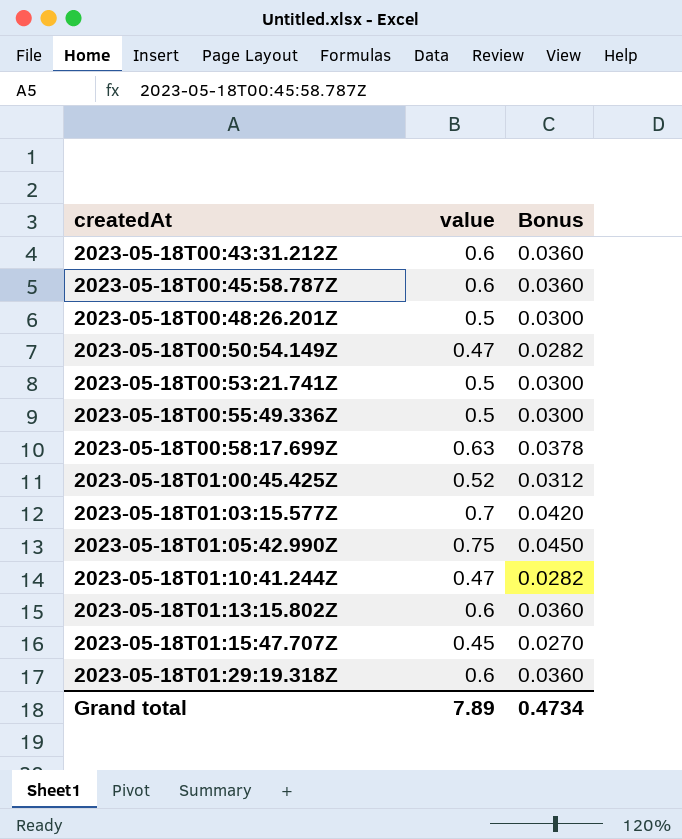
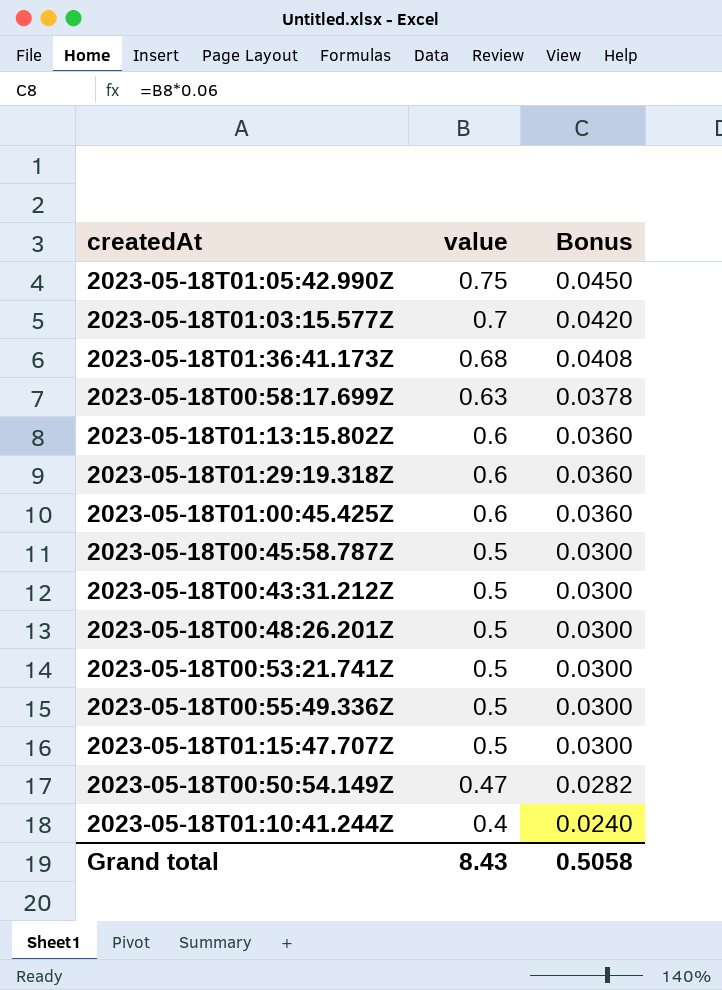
row order: createdAt ascending -> value descending
row 2023-05-18T01:36:41.173Z: none -> 0.68 | 0.0408
2023-05-18T01:00:45.425Z | value: 0.52 -> 0.6
2023-05-18T01:00:45.425Z | Bonus: 0.0312 -> 0.0360
2023-05-18T00:45:58.787Z | value: 0.6 -> 0.5
2023-05-18T00:45:58.787Z | Bonus: 0.0360 -> 0.0300
2023-05-18T00:43:31.212Z | value: 0.6 -> 0.5
2023-05-18T00:43:31.212Z | Bonus: 0.0360 -> 0.0300
2023-05-18T01:15:47.707Z | value: 0.45 -> 0.5
2023-05-18T01:15:47.707Z | Bonus: 0.0270 -> 0.0300
2023-05-18T01:10:41.244Z | value: 0.47 -> 0.4
2023-05-18T01:10:41.244Z | Bonus: 0.0282 -> 0.0240
Grand total | value: 7.89 -> 8.43
Grand total | Bonus: 0.4734 -> 0.5058

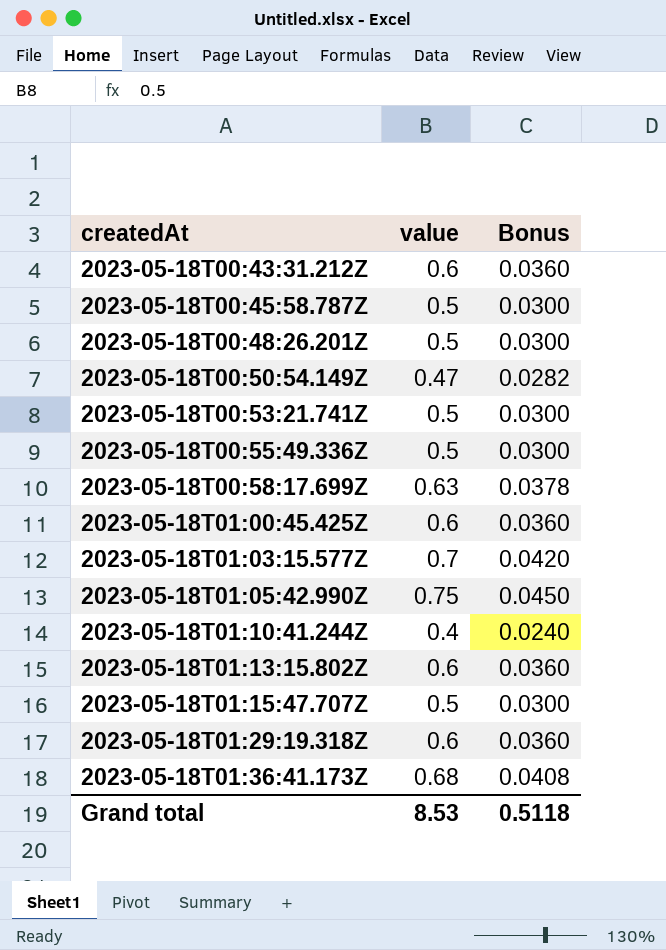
row order: value descending -> createdAt ascending
2023-05-18T00:43:31.212Z | value: 0.5 -> 0.6
2023-05-18T00:43:31.212Z | Bonus: 0.0300 -> 0.0360
Grand total | value: 8.43 -> 8.53
Grand total | Bonus: 0.5058 -> 0.5118

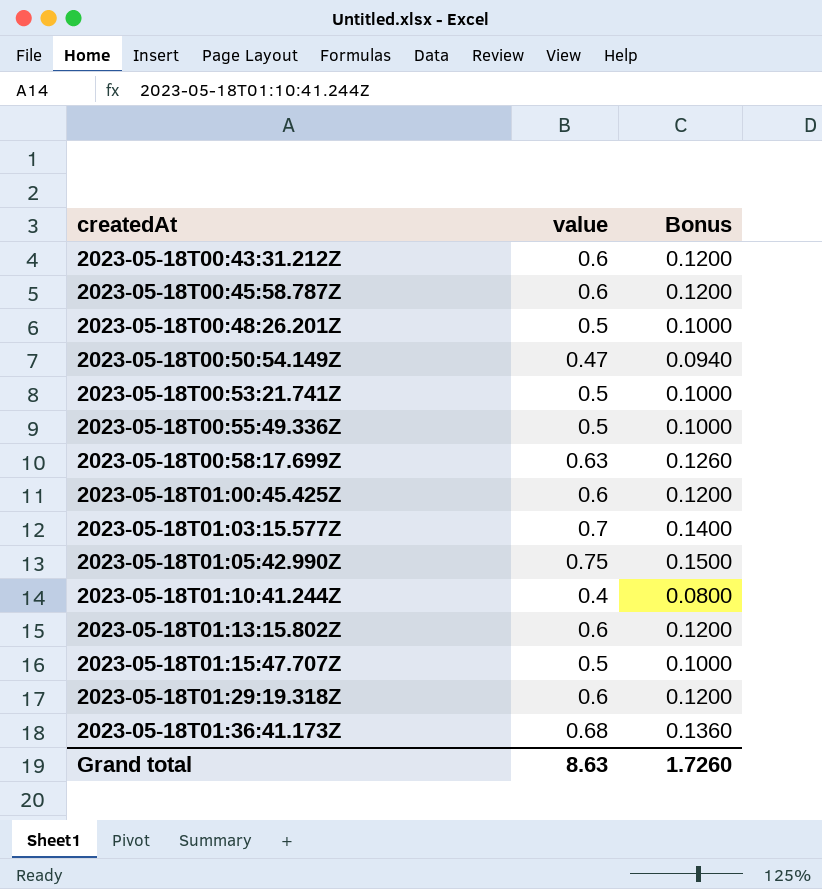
column Bonus | formula: [value] * 0.06 -> [value] * 0.2
2023-05-18T00:45:58.787Z | value: 0.5 -> 0.6
Grand total | value: 8.53 -> 8.63
Grand total | Bonus: 0.5118 -> 1.7260

